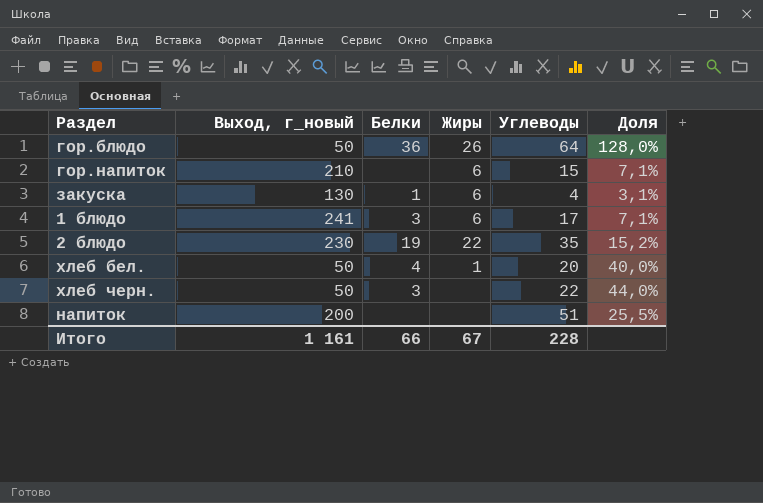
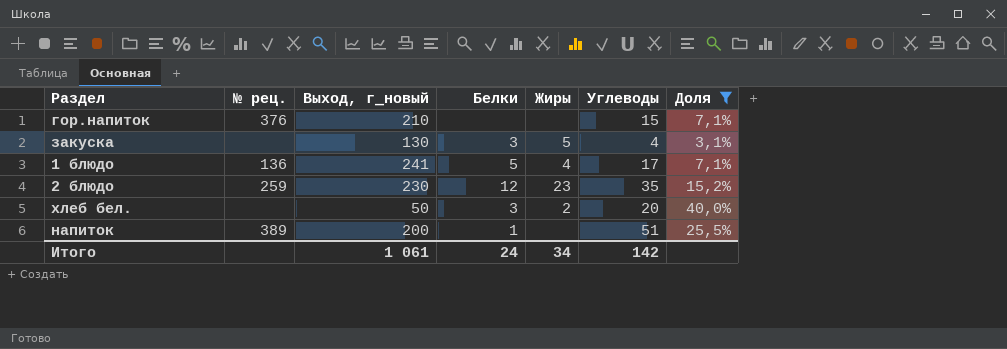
filter: none -> Доля <= 40,0%
column № рец. | position: none -> 2
гор.напиток | Жиры: 6 -> none
закуска | Белки: 1 -> 3
закуска | Жиры: 6 -> 5
1 блюдо | Белки: 3 -> 5
1 блюдо | Жиры: 6 -> 4
2 блюдо | Белки: 19 -> 12
2 блюдо | Жиры: 22 -> 23
хлеб бел. | Белки: 4 -> 3
хлеб бел. | Жиры: 1 -> 2
напиток | Белки: none -> 1
Итого | Выход, г_новый: 1 161 -> 1 061
Итого | Белки: 66 -> 24
Итого | Жиры: 67 -> 34
Итого | Углеводы: 228 -> 142

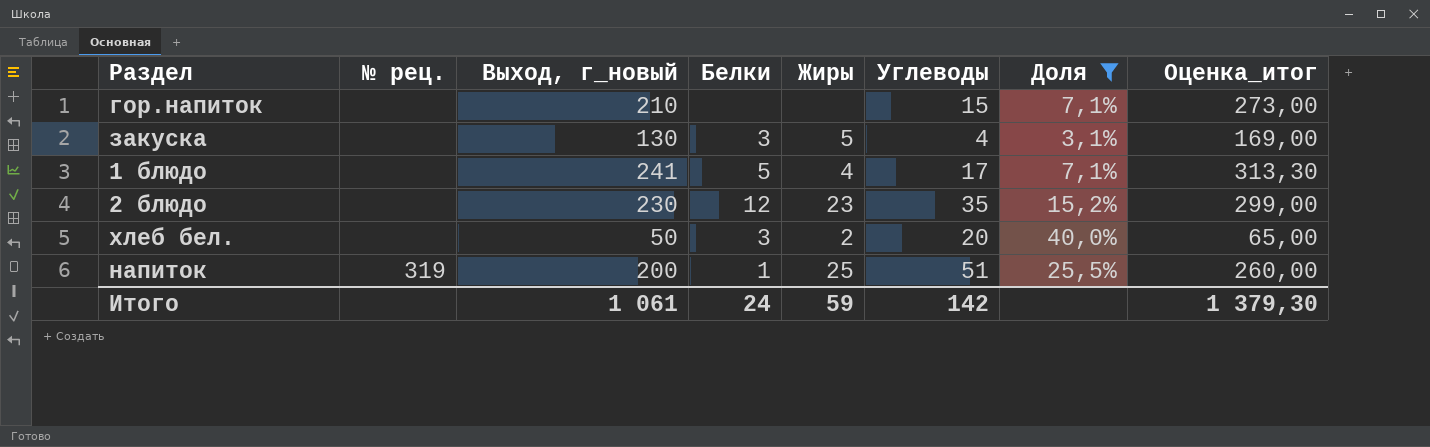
column Оценка_итог | formula: none -> [Выход, г_новый] * 1,3
гор.напиток | № рец.: 376 -> none
1 блюдо | № рец.: 136 -> none
2 блюдо | № рец.: 259 -> none
напиток | № рец.: 389 -> 319
напиток | Жиры: none -> 25
Итого | Жиры: 34 -> 59

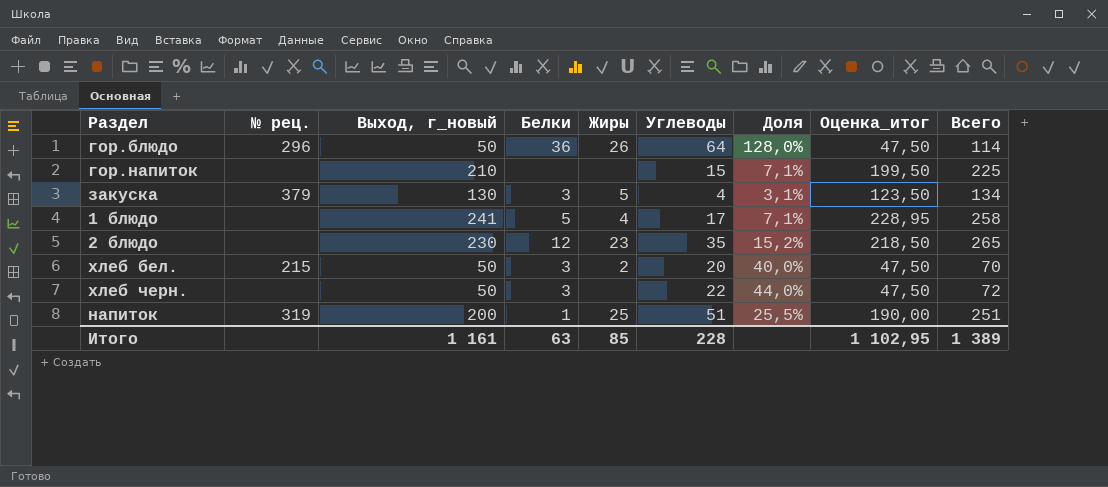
filter: Доля <= 40,0% -> none
column Оценка_итог | formula: [Выход, г_новый] * 1,3 -> [Выход, г_новый] * 0,95
column Всего | formula: none -> [Выход, г_новый] + [Углеводы]
закуска | № рец.: none -> 379
хлеб бел. | № рец.: none -> 215
Итого | Выход, г_новый: 1 061 -> 1 161
Итого | Белки: 24 -> 63
Итого | Жиры: 59 -> 85
Итого | Углеводы: 142 -> 228
Итого | Оценка_итог: 1 379,30 -> 1 102,95

